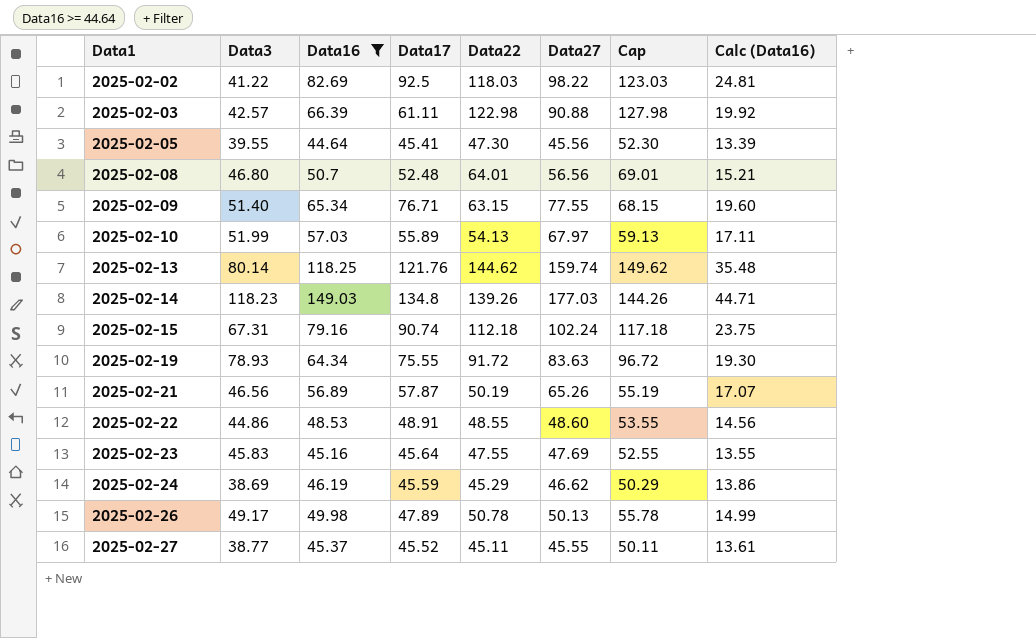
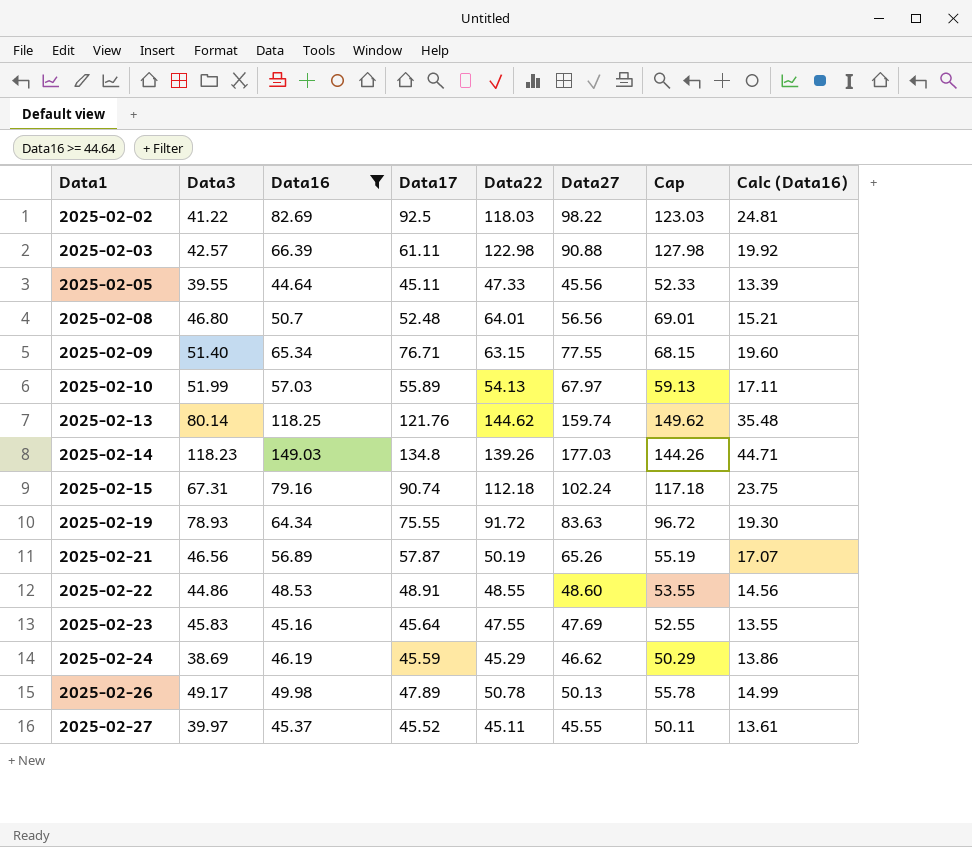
2025-02-05 | Data17: 45.41 -> 45.11
2025-02-05 | Data22: 47.30 -> 47.33
2025-02-05 | Cap: 52.30 -> 52.33
2025-02-27 | Data3: 38.77 -> 39.97

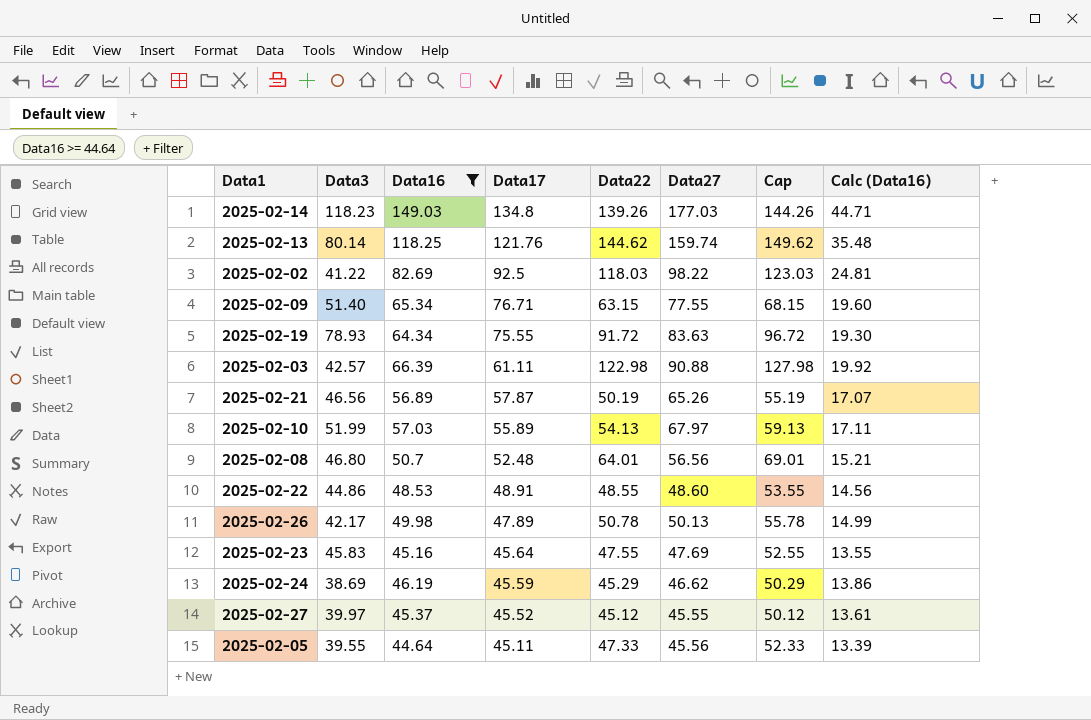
row order: Data1 ascending -> Data17 descending
row 2025-02-15: 67.31 | 79.16 | 90.74 | 112.18 | 102.24 | 117.18 | 23.75 -> none
2025-02-26 | Data3: 49.17 -> 42.17
2025-02-27 | Data22: 45.11 -> 45.12
2025-02-27 | Cap: 50.11 -> 50.12

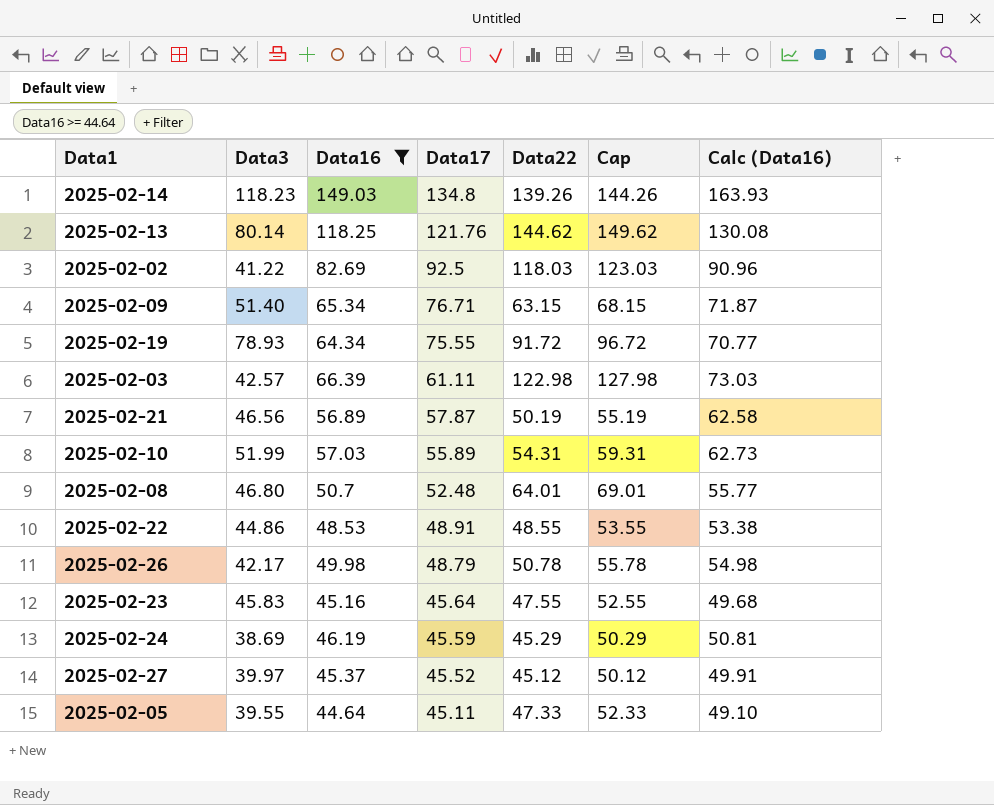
column Data27 | position: 6 -> none
column Calc (Data16) | formula: [Data16] * 0.3 -> [Data16] * 1.1
2025-02-10 | Data22: 54.13 -> 54.31
2025-02-10 | Cap: 59.13 -> 59.31
2025-02-26 | Data17: 47.89 -> 48.79

